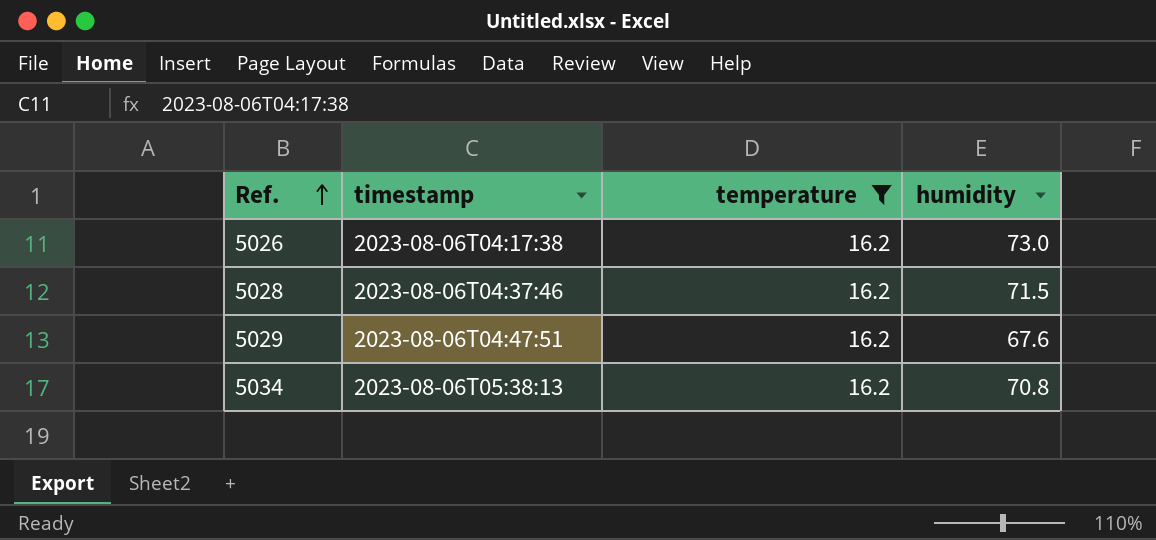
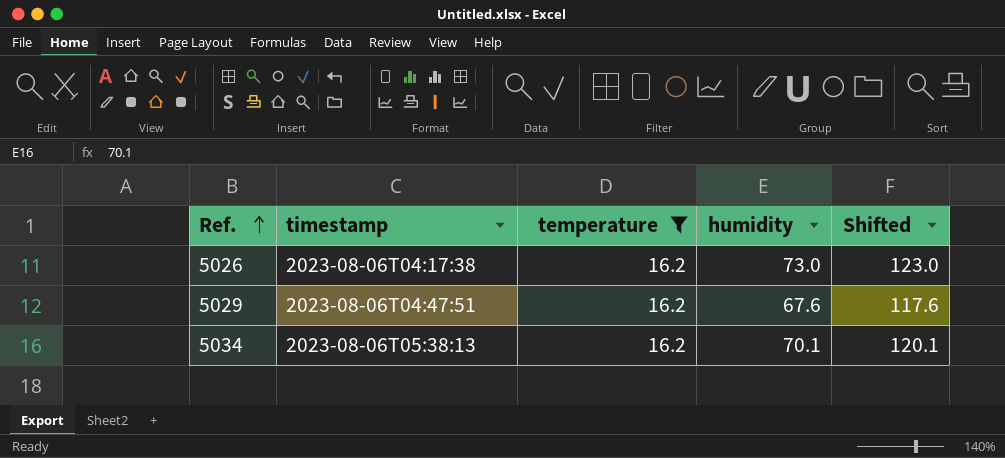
column Shifted | formula: none -> [humidity] + 50
row 5028: 2023-08-06T04:37:46 | 16.2 | 71.5 -> none
5034 | humidity: 70.8 -> 70.1

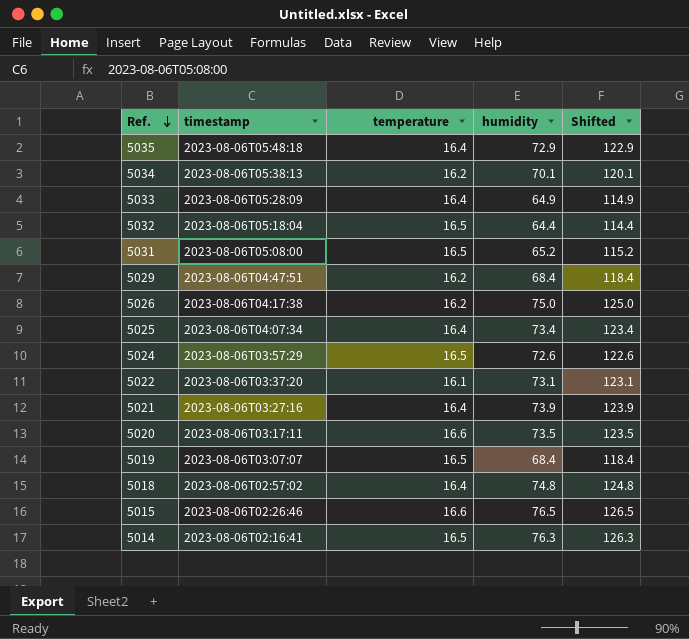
filter: temperature = 16.2 -> none
row order: Ref. ascending -> Ref. descending
5029 | humidity: 67.6 -> 68.4
5029 | Shifted: 117.6 -> 118.4
5026 | humidity: 73.0 -> 75.0
5026 | Shifted: 123.0 -> 125.0

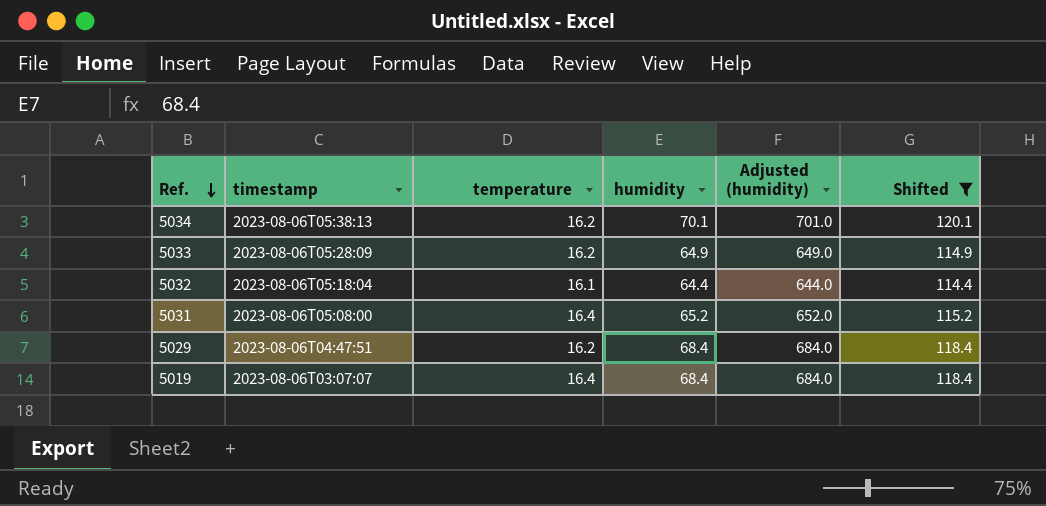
filter: none -> Shifted <= 120.1
column Adjusted (humidity) | formula: none -> [humidity] * 10
5033 | temperature: 16.4 -> 16.2
5032 | temperature: 16.5 -> 16.1
5031 | temperature: 16.5 -> 16.4
5019 | temperature: 16.5 -> 16.4

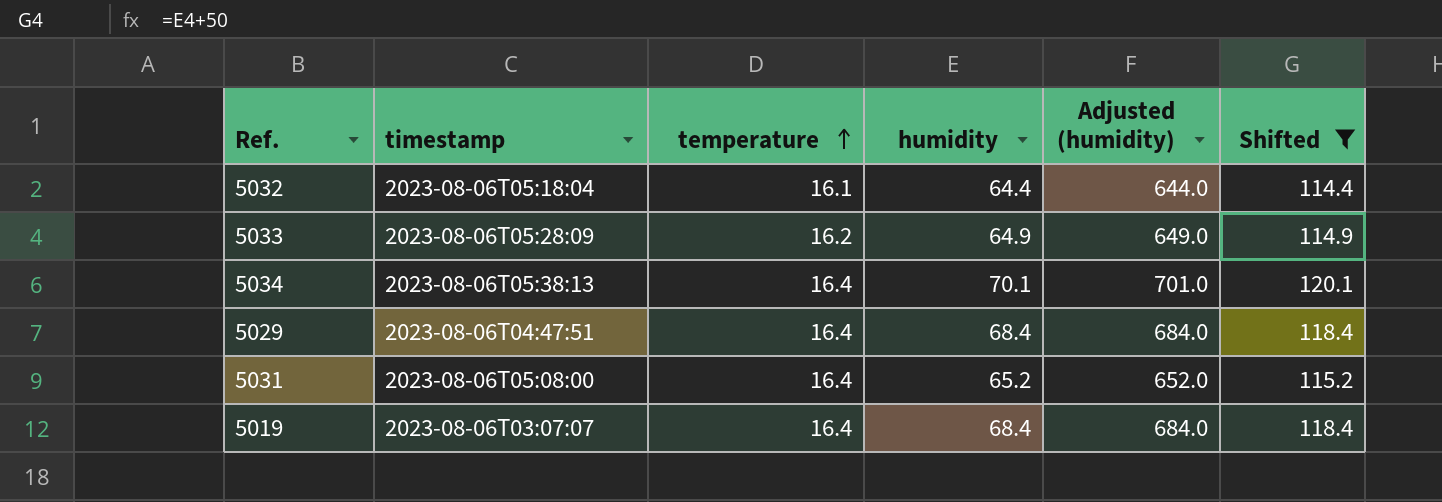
row order: Ref. descending -> temperature ascending
5034 | temperature: 16.2 -> 16.4
5029 | temperature: 16.2 -> 16.4

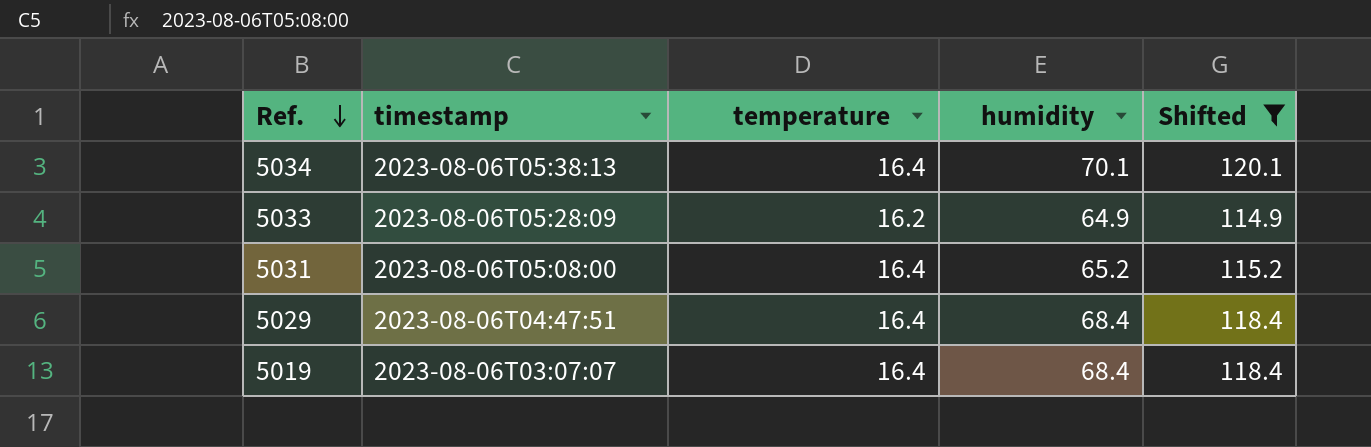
row order: temperature ascending -> Ref. descending
column Adjusted (humidity) | formula: [humidity] * 10 -> none
row 5032: 2023-08-06T05:18:04 | 16.1 | 64.4 | 644.0 | 114.4 -> none

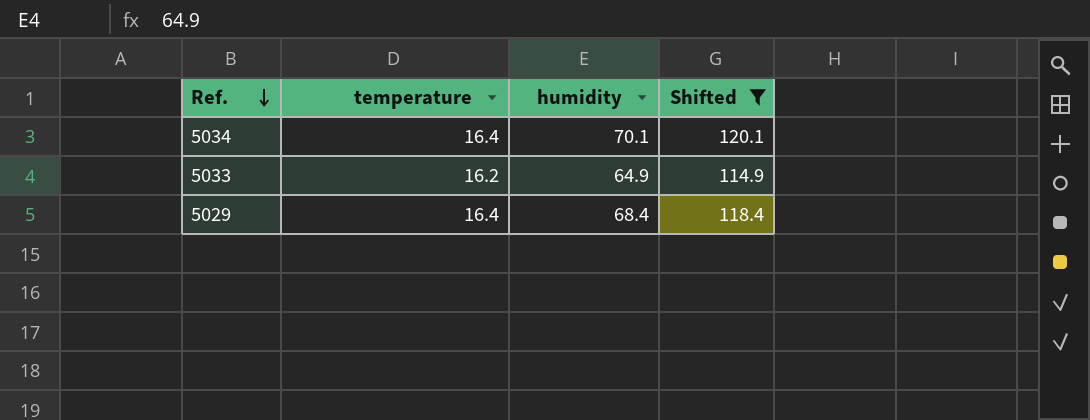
column timestamp | position: 2 -> none
row 5031: 2023-08-06T05:08:00 | 16.4 | 65.2 | 115.2 -> none
row 5019: 2023-08-06T03:07:07 | 16.4 | 68.4 | 118.4 -> none

